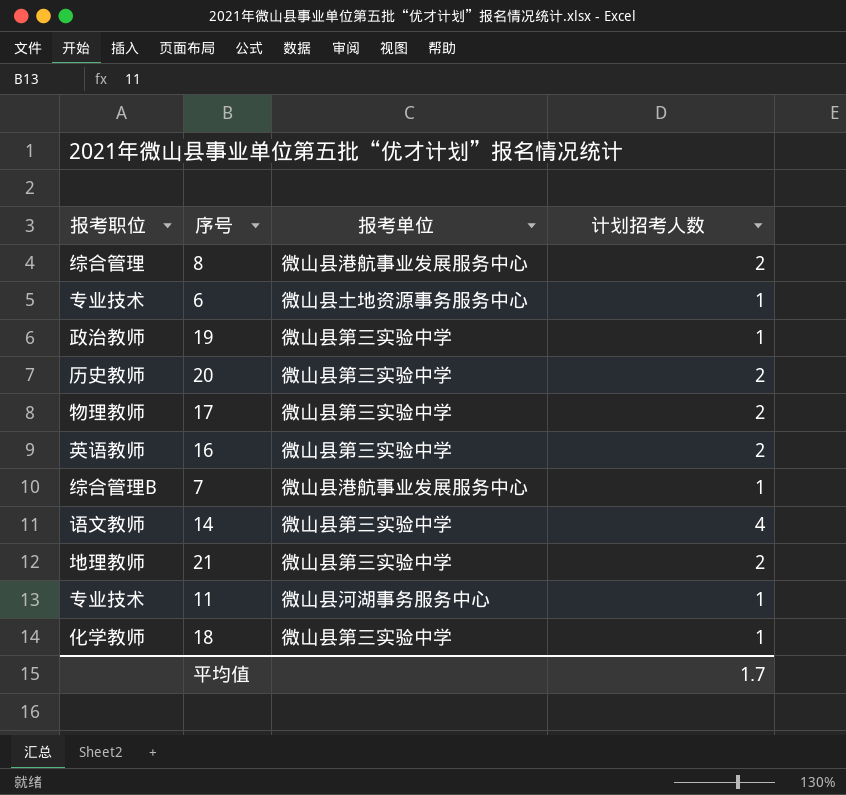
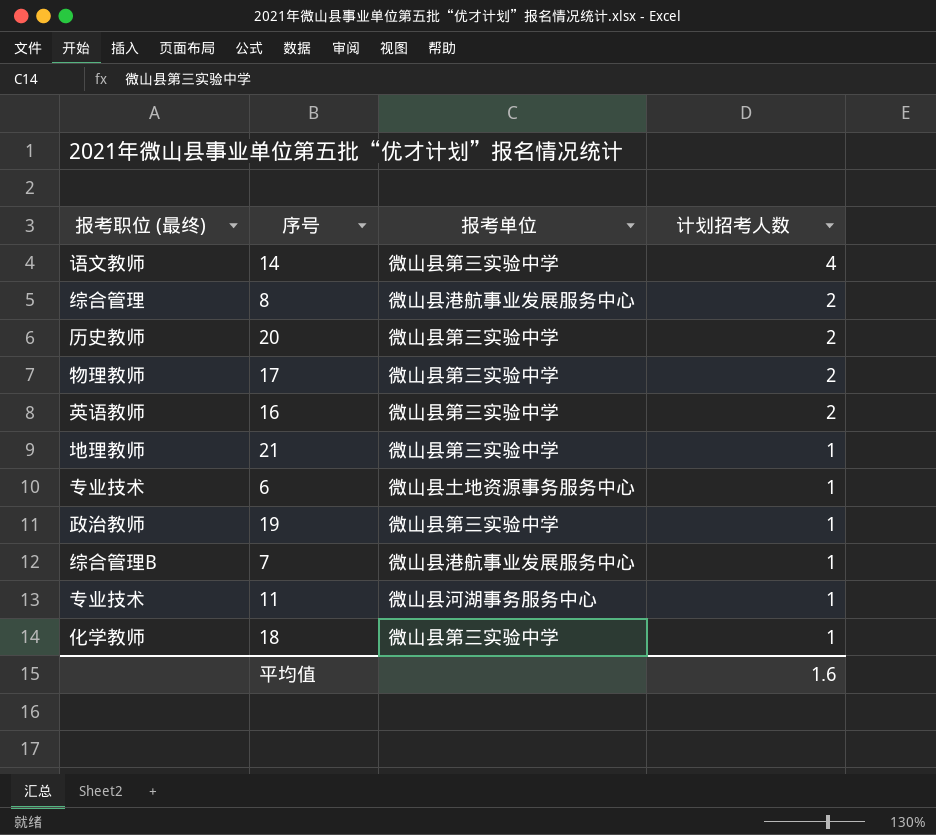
row order: none -> 计划招考人数 descending
column name: 报考职位 -> 报考职位 (最终)
21 | 计划招考人数: 2 -> 1
平均值 | 计划招考人数: 1.7 -> 1.6

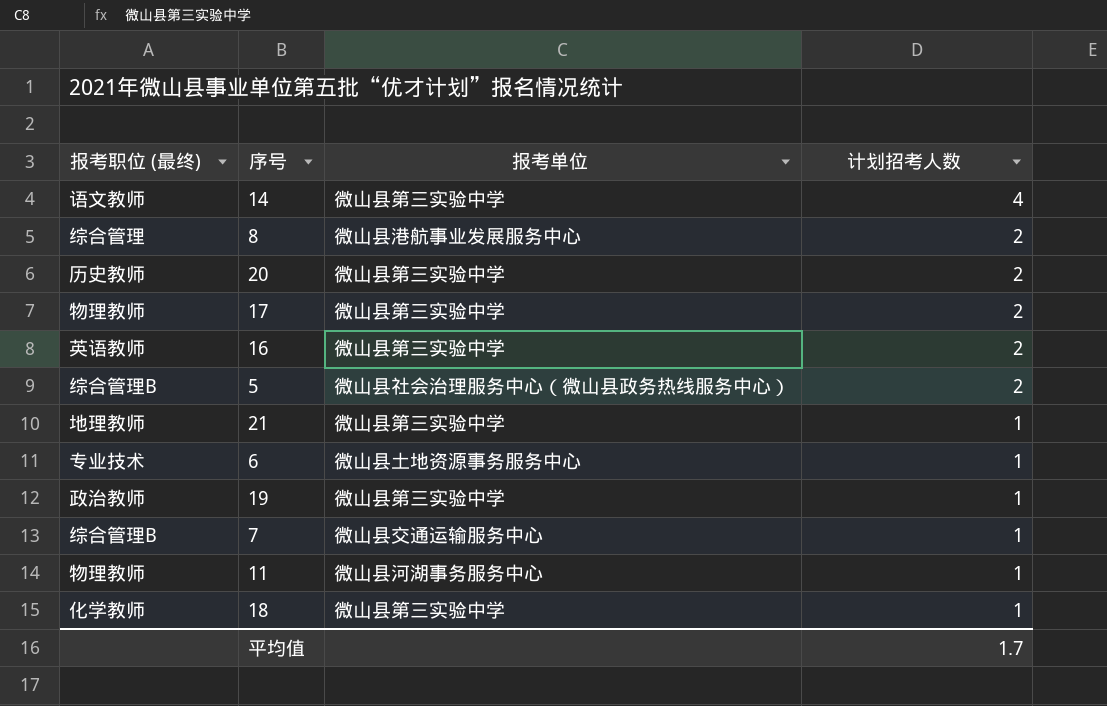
row 5: none -> 综合管理B | 微山县社会治理服务中心（微山县政务热线服务中心） | 2
7 | 报考单位: 微山县港航事业发展服务中心 -> 微山县交通运输服务中心
11 | 报考职位 (最终): 专业技术 -> 物理教师
平均值 | 计划招考人数: 1.6 -> 1.7

